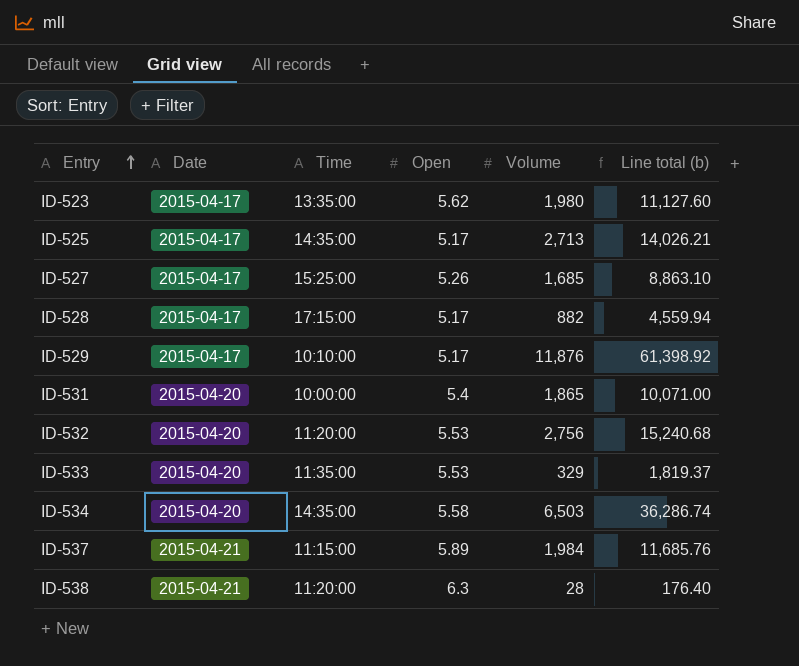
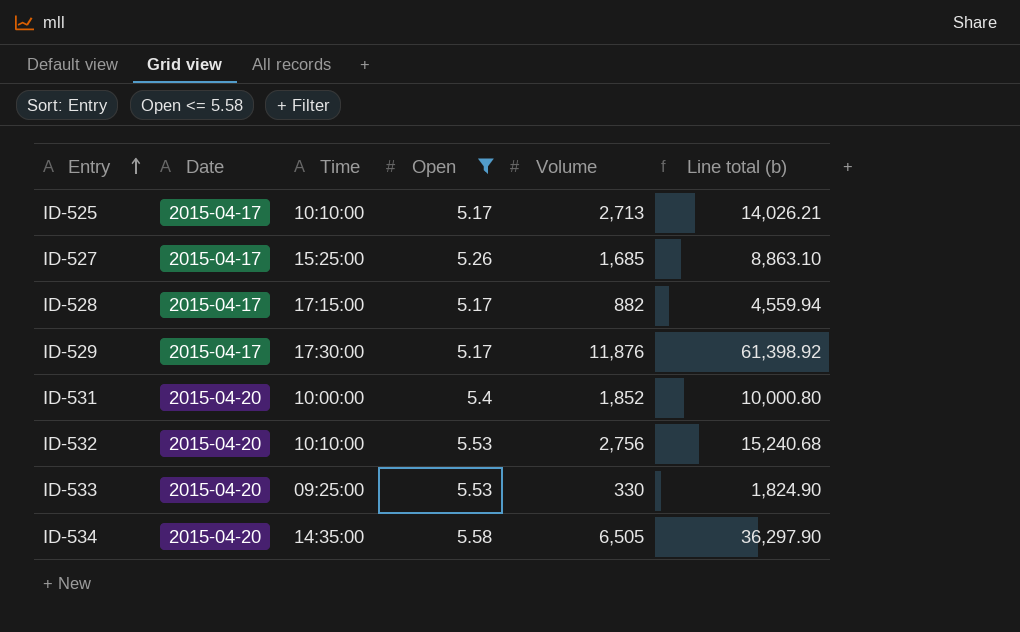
filter: none -> Open <= 5.58
ID-525 | Time: 14:35:00 -> 10:10:00
ID-529 | Time: 10:10:00 -> 17:30:00
ID-531 | Volume: 1,865 -> 1,852
ID-531 | Line total (b): 10,071.00 -> 10,000.80
ID-532 | Time: 11:20:00 -> 10:10:00
ID-533 | Time: 11:35:00 -> 09:25:00
ID-533 | Volume: 329 -> 330
ID-533 | Line total (b): 1,819.37 -> 1,824.90
ID-534 | Volume: 6,503 -> 6,505
ID-534 | Line total (b): 36,286.74 -> 36,297.90

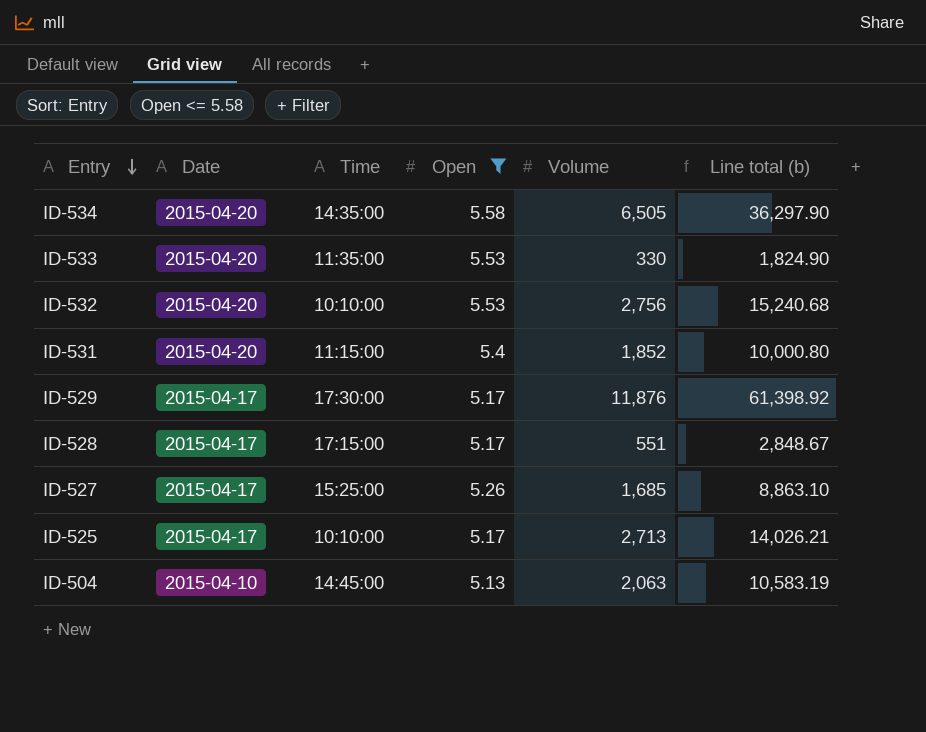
row order: Entry ascending -> Entry descending
ID-533 | Time: 09:25:00 -> 11:35:00
ID-531 | Time: 10:00:00 -> 11:15:00
ID-528 | Volume: 882 -> 551
ID-528 | Line total (b): 4,559.94 -> 2,848.67
row ID-504: none -> 2015-04-10 | 14:45:00 | 5.13 | 2,063 | 10,583.19

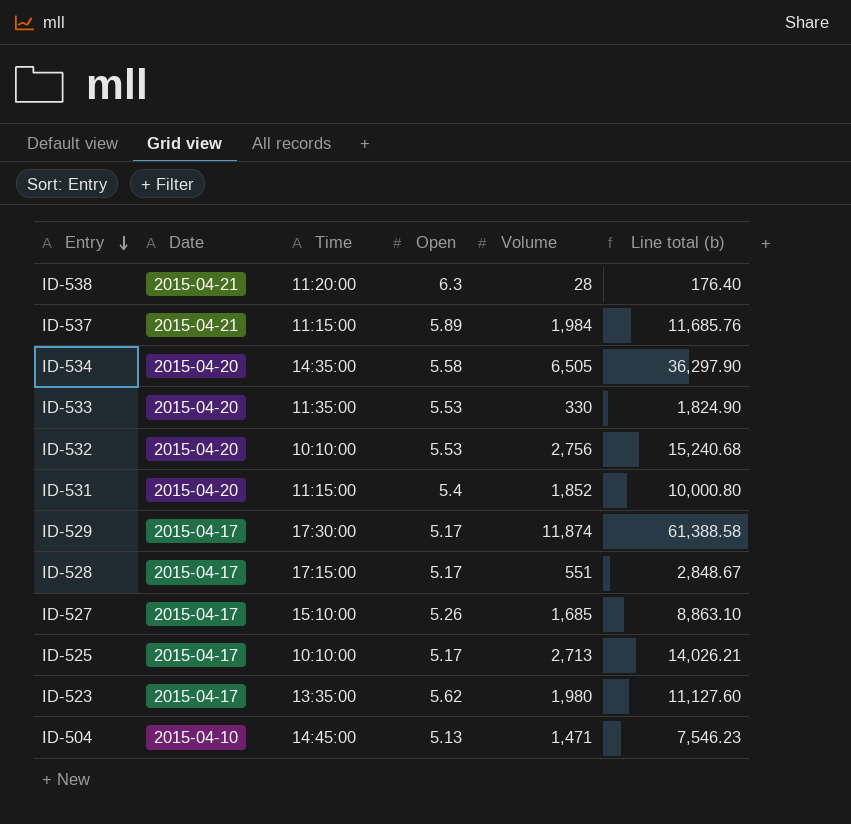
filter: Open <= 5.58 -> none
ID-529 | Volume: 11,876 -> 11,874
ID-529 | Line total (b): 61,398.92 -> 61,388.58
ID-527 | Time: 15:25:00 -> 15:10:00
ID-504 | Volume: 2,063 -> 1,471
ID-504 | Line total (b): 10,583.19 -> 7,546.23

